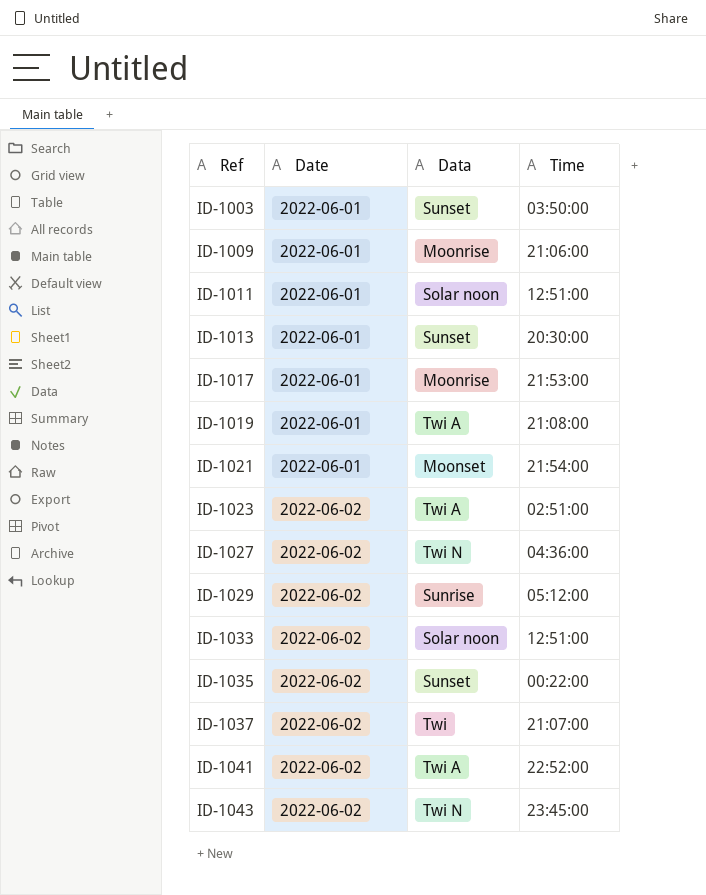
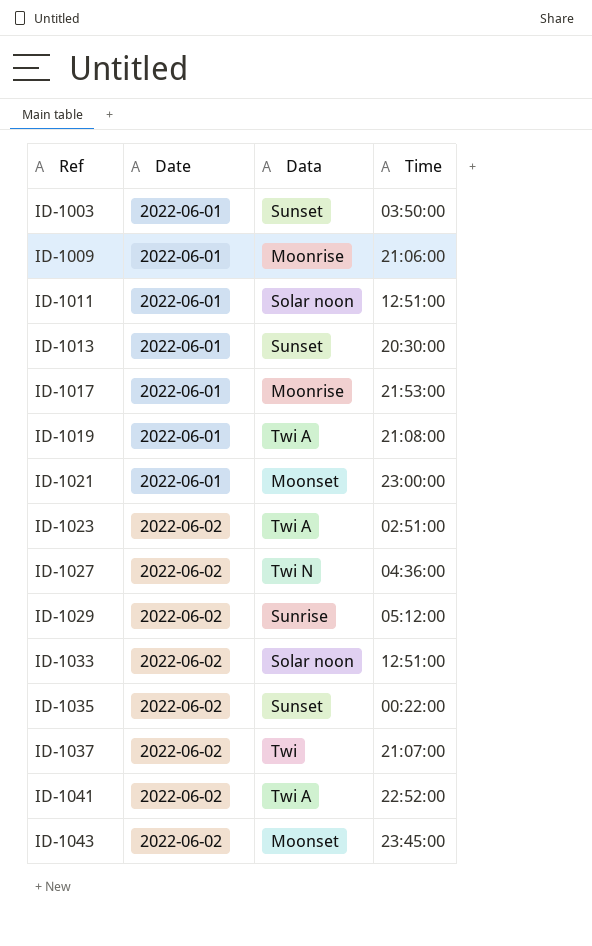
ID-1021 | Time: 21:54:00 -> 23:00:00
ID-1043 | Data: Twi N -> Moonset

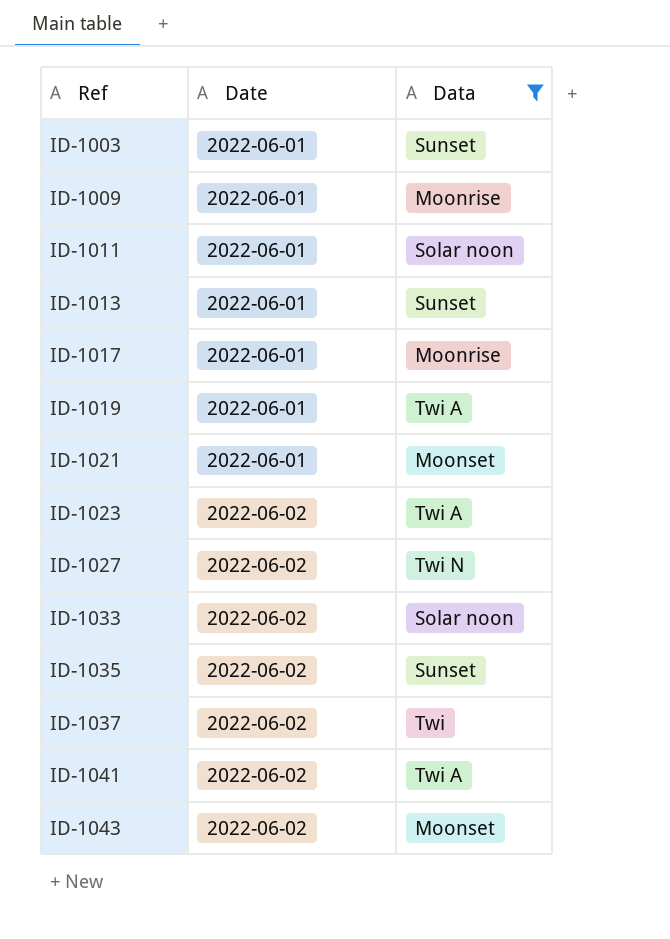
filter: none -> Data != Sunrise
column Time | position: 4 -> none

